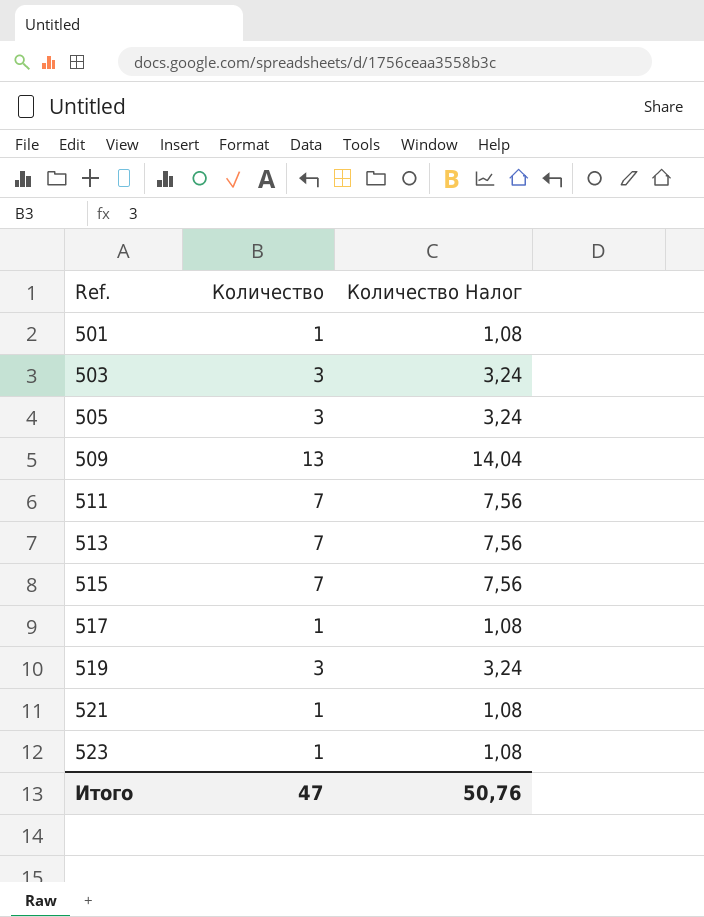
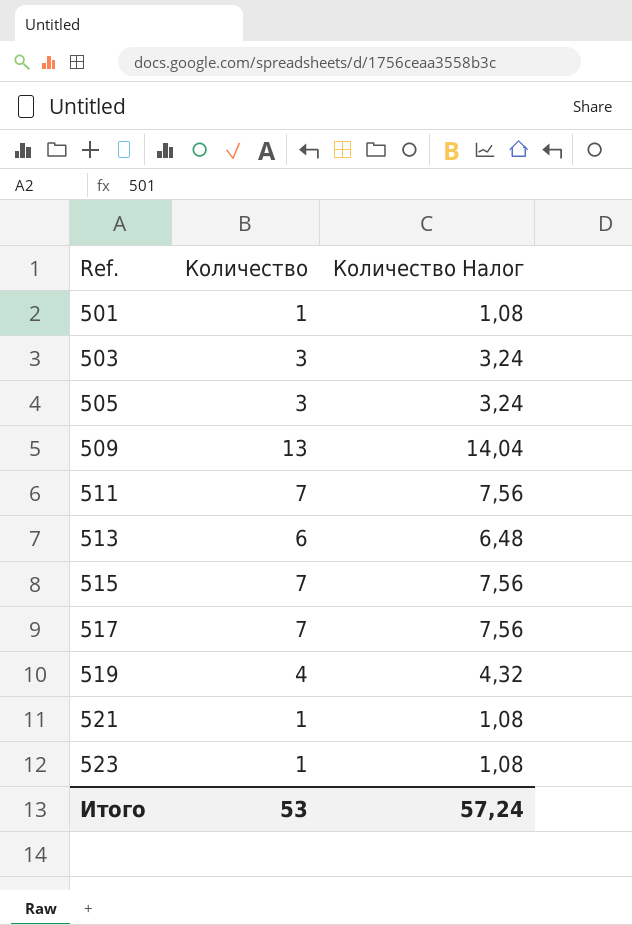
513 | Количество: 7 -> 6
513 | Количество Налог: 7,56 -> 6,48
517 | Количество: 1 -> 7
517 | Количество Налог: 1,08 -> 7,56
519 | Количество: 3 -> 4
519 | Количество Налог: 3,24 -> 4,32
Итого | Количество: 47 -> 53
Итого | Количество Налог: 50,76 -> 57,24

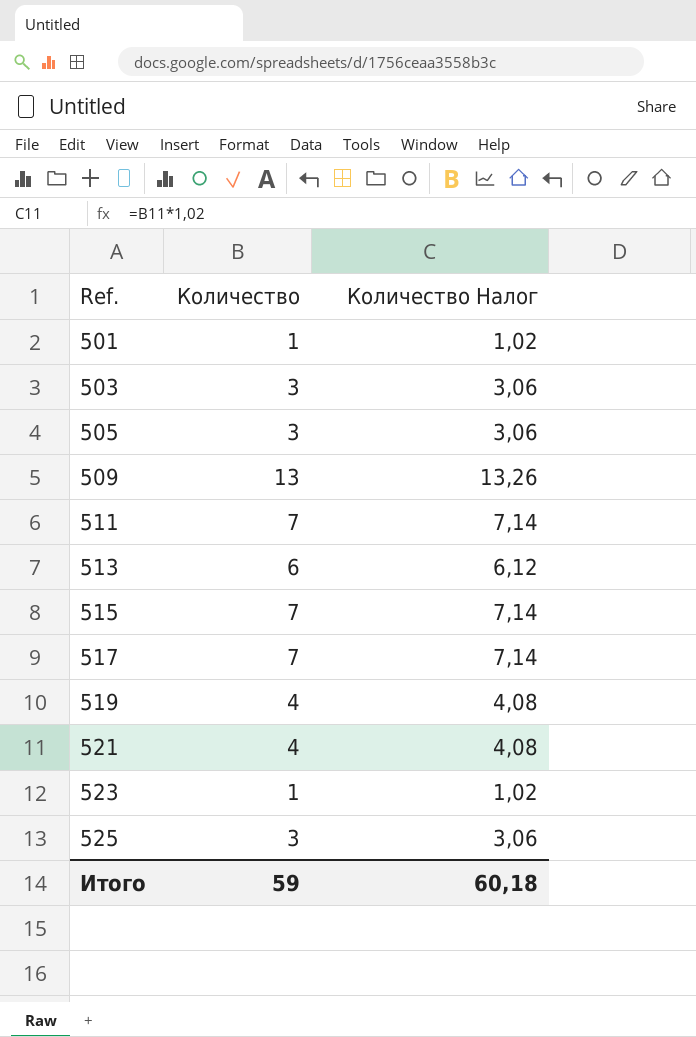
column Количество Налог | formula: [Количество] * 1,08 -> [Количество] * 1,02
521 | Количество: 1 -> 4
row 525: none -> 3 | 3,06
Итого | Количество: 53 -> 59
Итого | Количество Налог: 57,24 -> 60,18

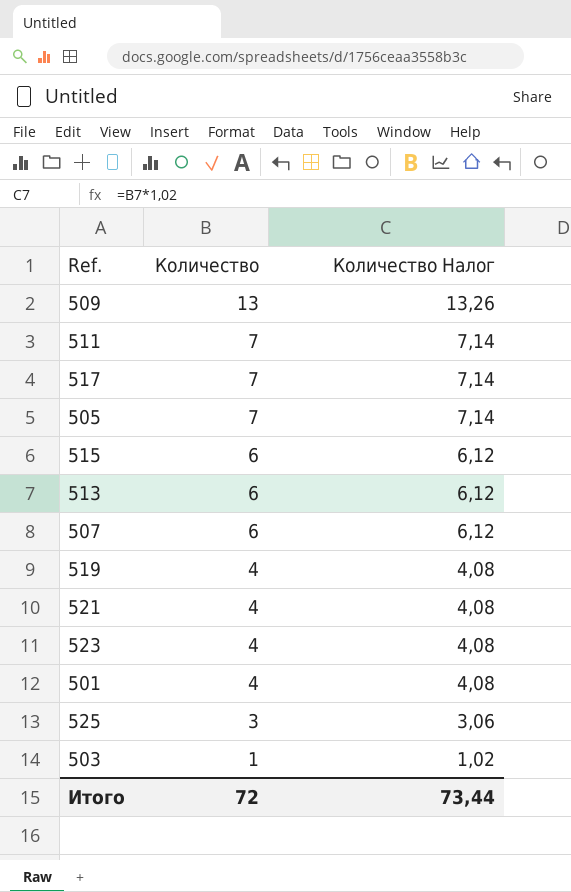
row order: Ref. ascending -> Количество descending
505 | Количество: 3 -> 7
505 | Количество Налог: 3,06 -> 7,14
515 | Количество: 7 -> 6
515 | Количество Налог: 7,14 -> 6,12
row 507: none -> 6 | 6,12
523 | Количество: 1 -> 4
523 | Количество Налог: 1,02 -> 4,08
501 | Количество: 1 -> 4
501 | Количество Налог: 1,02 -> 4,08
503 | Количество: 3 -> 1
503 | Количество Налог: 3,06 -> 1,02
Итого | Количество: 59 -> 72
Итого | Количество Налог: 60,18 -> 73,44

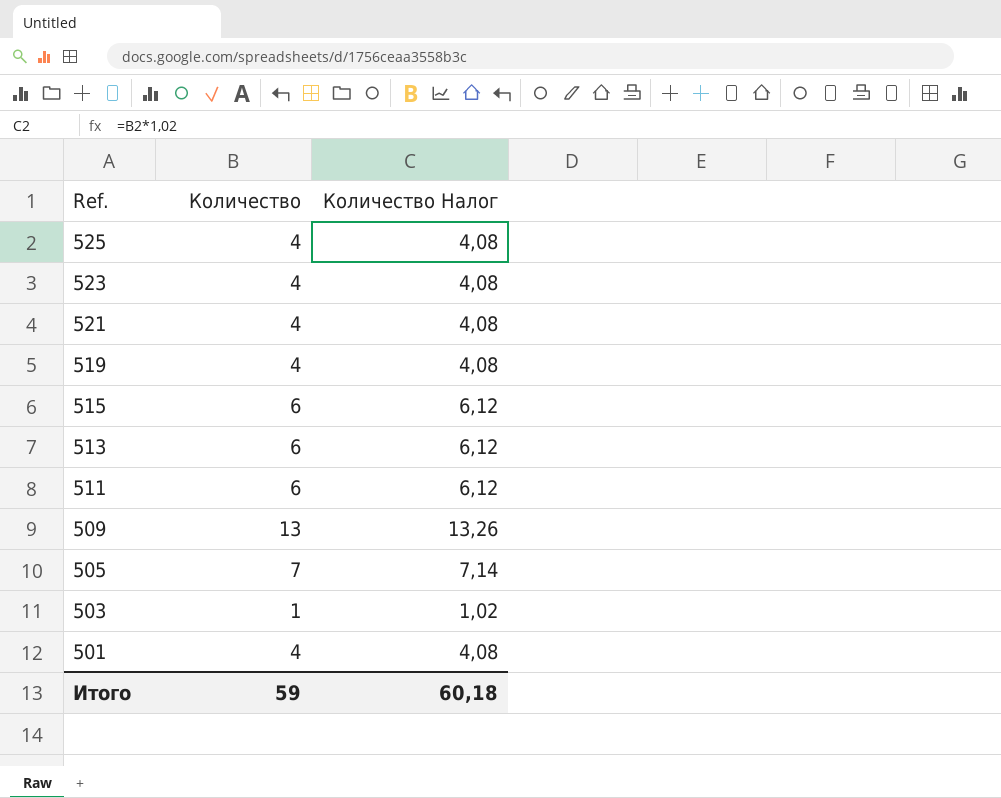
row order: Количество descending -> Ref. descending
row 517: 7 | 7,14 -> none
row 507: 6 | 6,12 -> none
525 | Количество: 3 -> 4
525 | Количество Налог: 3,06 -> 4,08
511 | Количество: 7 -> 6
511 | Количество Налог: 7,14 -> 6,12
Итого | Количество: 72 -> 59
Итого | Количество Налог: 73,44 -> 60,18

